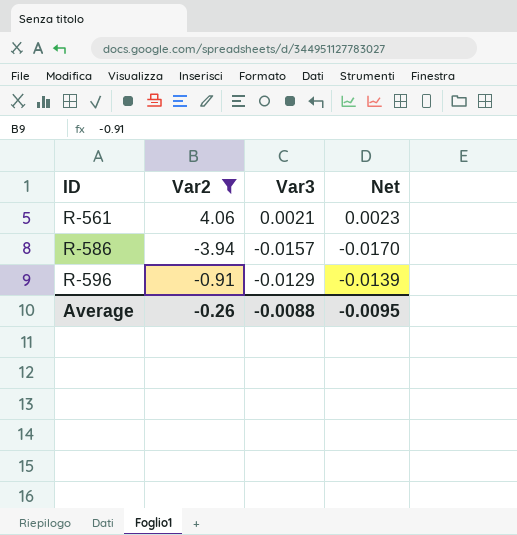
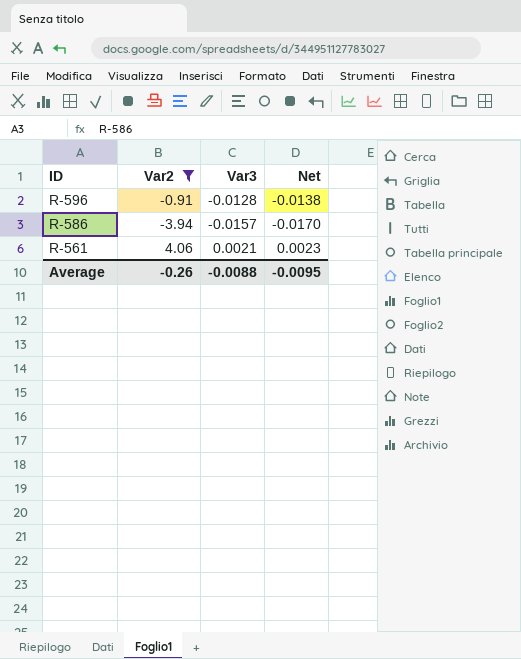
row order: ID ascending -> ID descending
R-596 | Var3: -0.0129 -> -0.0128
R-596 | Net: -0.0139 -> -0.0138

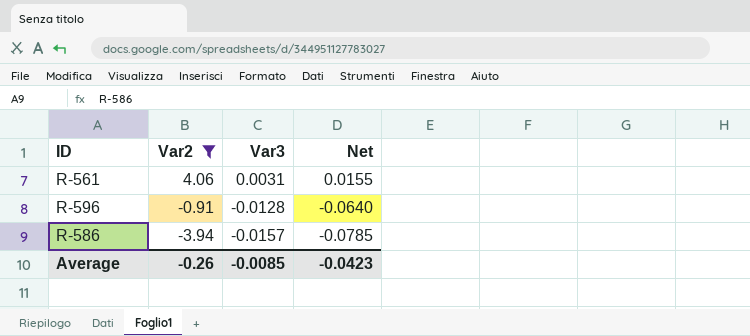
row order: ID descending -> Var2 descending
column Net | formula: [Var3] * 1.08 -> [Var3] * 5
R-561 | Var3: 0.0021 -> 0.0031
Average | Var3: -0.0088 -> -0.0085
Average | Net: -0.0095 -> -0.0423

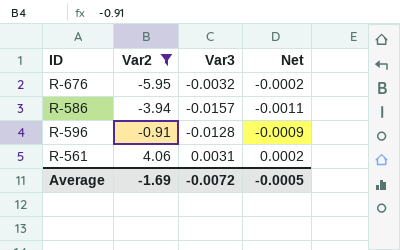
row order: Var2 descending -> Var2 ascending
column Net | formula: [Var3] * 5 -> [Var3] * 0.07
row R-676: none -> -5.95 | -0.0032 | -0.0002
Average | Var2: -0.26 -> -1.69
Average | Var3: -0.0085 -> -0.0072
Average | Net: -0.0423 -> -0.0005

